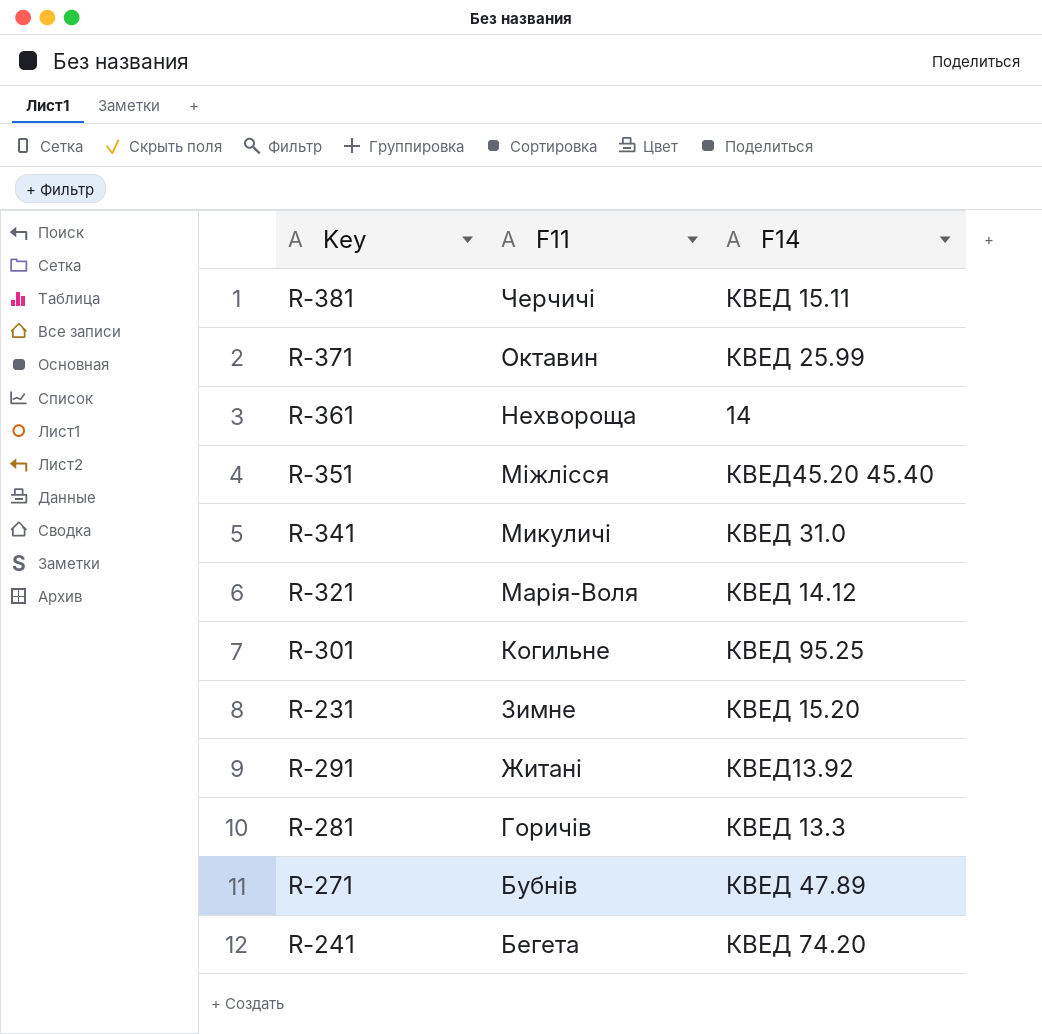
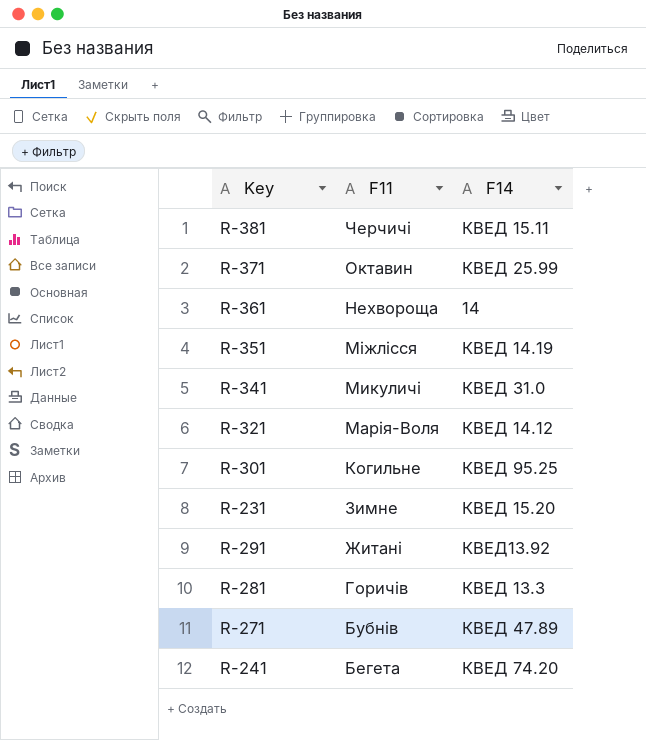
R-351 | F14: КВЕД45.20 45.40 -> КВЕД 14.19

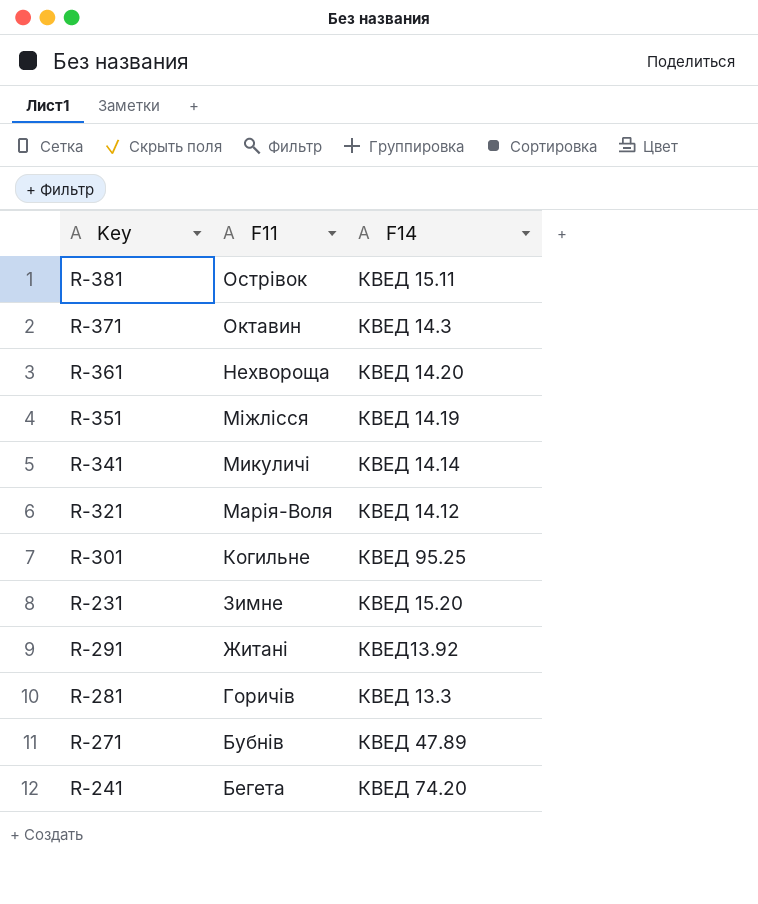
R-381 | F11: Черчичі -> Острівок
R-371 | F14: КВЕД 25.99 -> КВЕД 14.3
R-361 | F14: 14 -> КВЕД 14.20
R-341 | F14: КВЕД 31.0 -> КВЕД 14.14

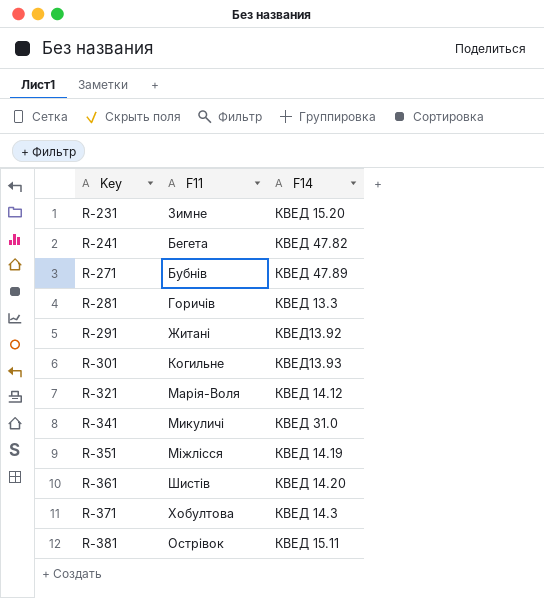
row order: F11 descending -> Key ascending
R-241 | F14: КВЕД 74.20 -> КВЕД 47.82
R-301 | F14: КВЕД 95.25 -> КВЕД13.93
R-341 | F14: КВЕД 14.14 -> КВЕД 31.0
R-361 | F11: Нехвороща -> Шистів
R-371 | F11: Октавин -> Хобултова

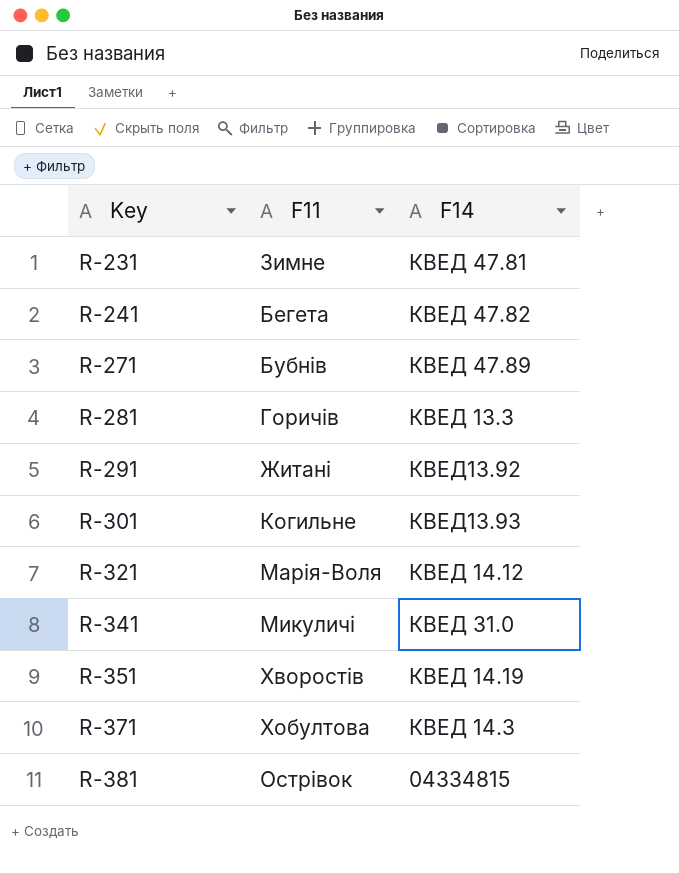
row R-361: Шистів | КВЕД 14.20 -> none
R-231 | F14: КВЕД 15.20 -> КВЕД 47.81
R-351 | F11: Міжлісся -> Хворостів
R-381 | F14: КВЕД 15.11 -> 04334815

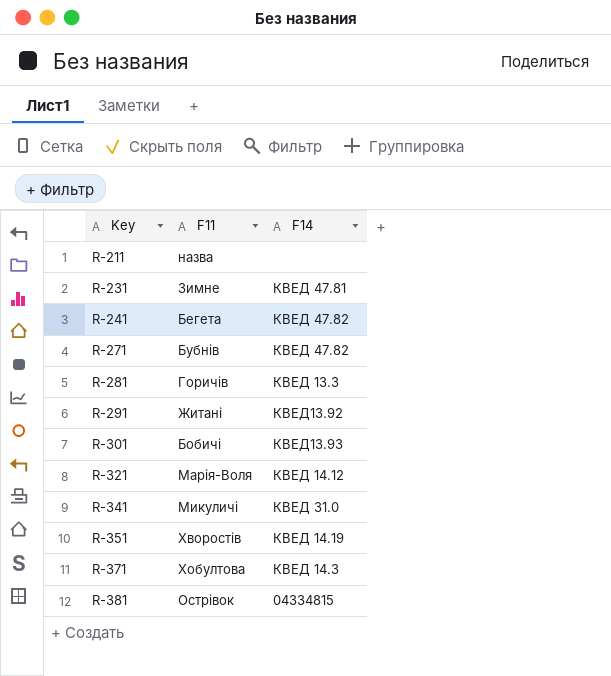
row R-211: none -> назва | none
R-271 | F14: КВЕД 47.89 -> КВЕД 47.82
R-301 | F11: Когильне -> Бобичі

